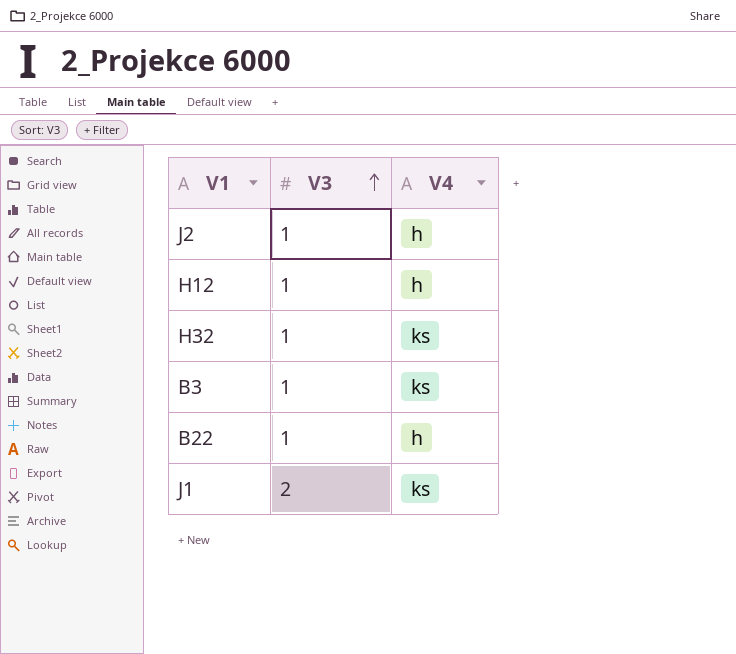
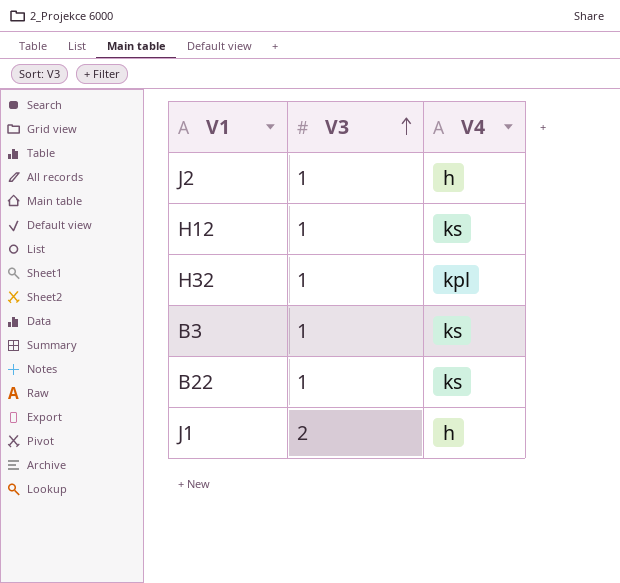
H12 | V4: h -> ks
H32 | V4: ks -> kpl
B22 | V4: h -> ks
J1 | V4: ks -> h

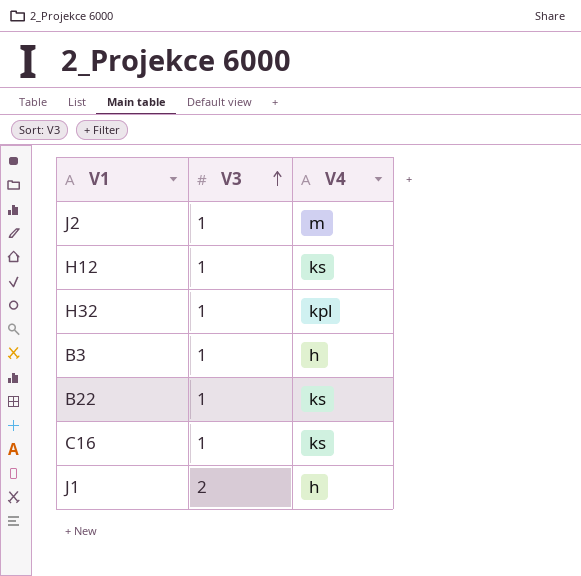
J2 | V4: h -> m
B3 | V4: ks -> h
row C16: none -> 1 | ks

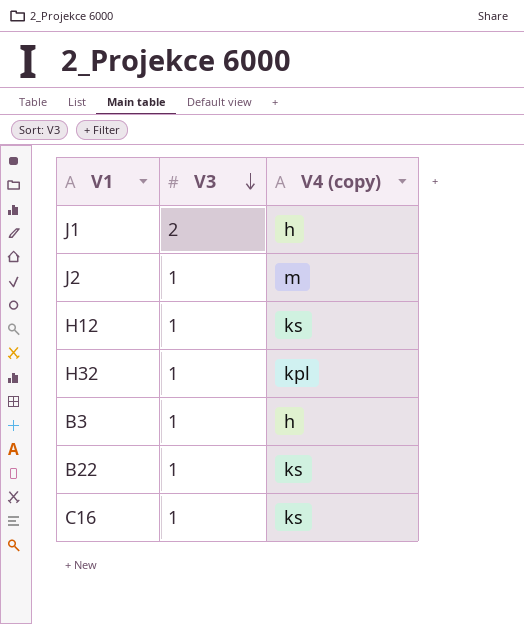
row order: V3 ascending -> V3 descending
column name: V4 -> V4 (copy)

